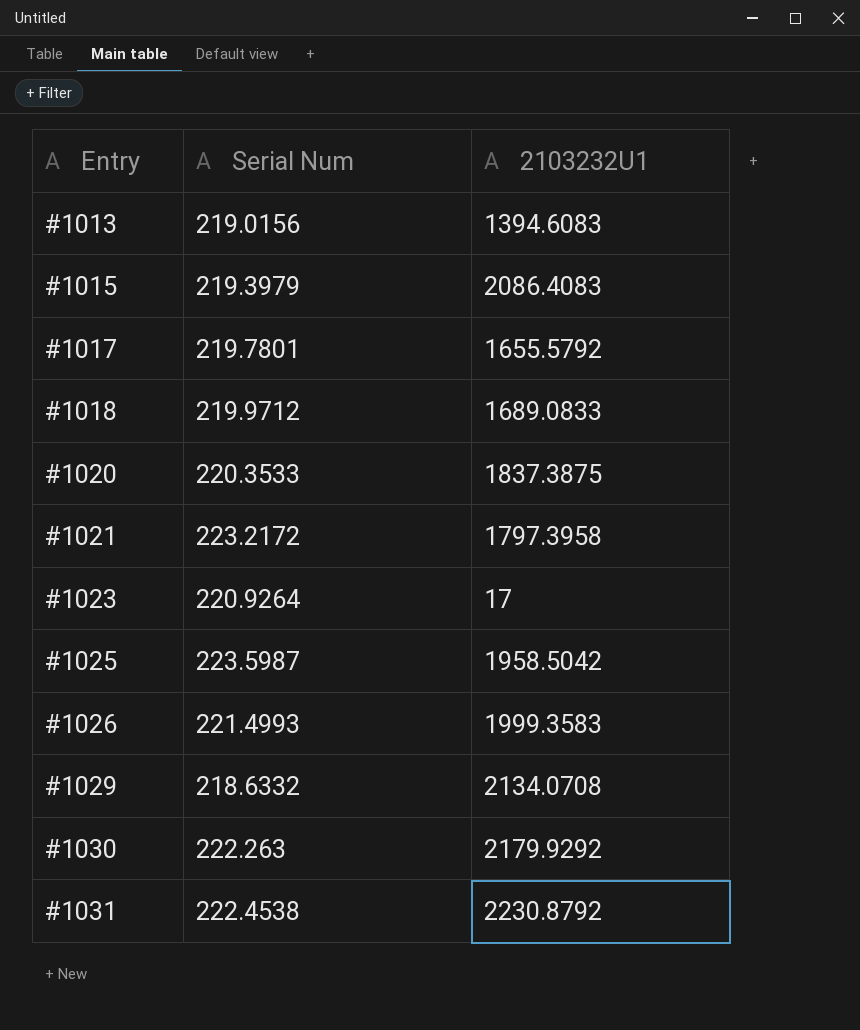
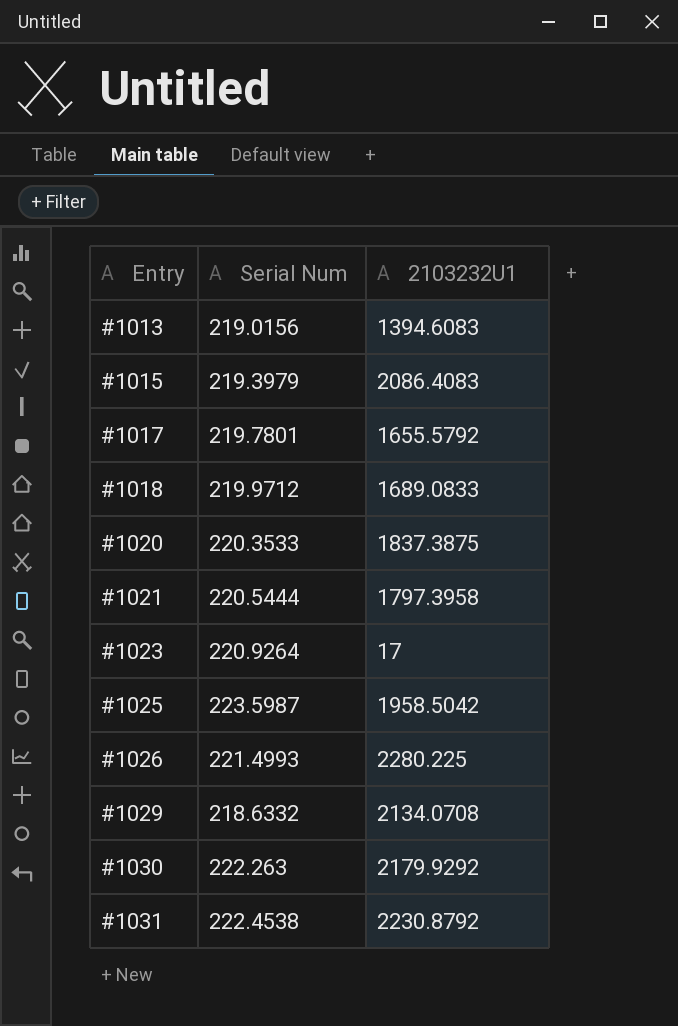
#1021 | Serial Num: 223.2172 -> 220.5444
#1026 | 2103232U1: 1999.3583 -> 2280.225

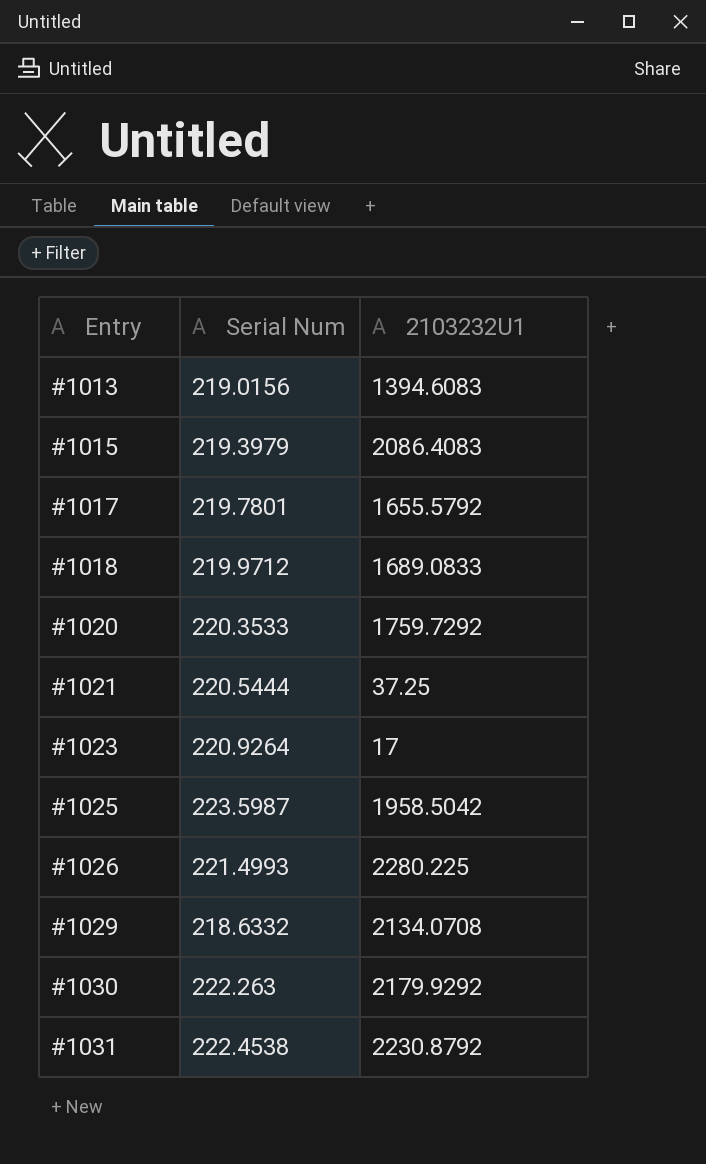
#1020 | 2103232U1: 1837.3875 -> 1759.7292
#1021 | 2103232U1: 1797.3958 -> 37.25

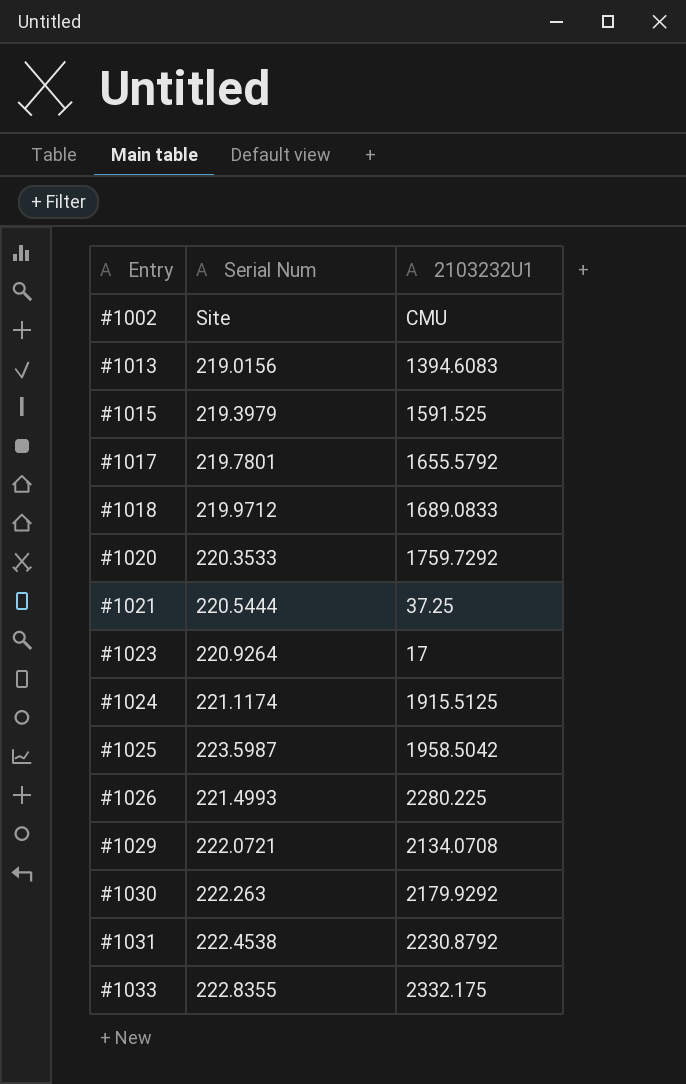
row #1002: none -> Site | CMU
#1015 | 2103232U1: 2086.4083 -> 1591.525
row #1024: none -> 221.1174 | 1915.5125
#1029 | Serial Num: 218.6332 -> 222.0721
row #1033: none -> 222.8355 | 2332.175

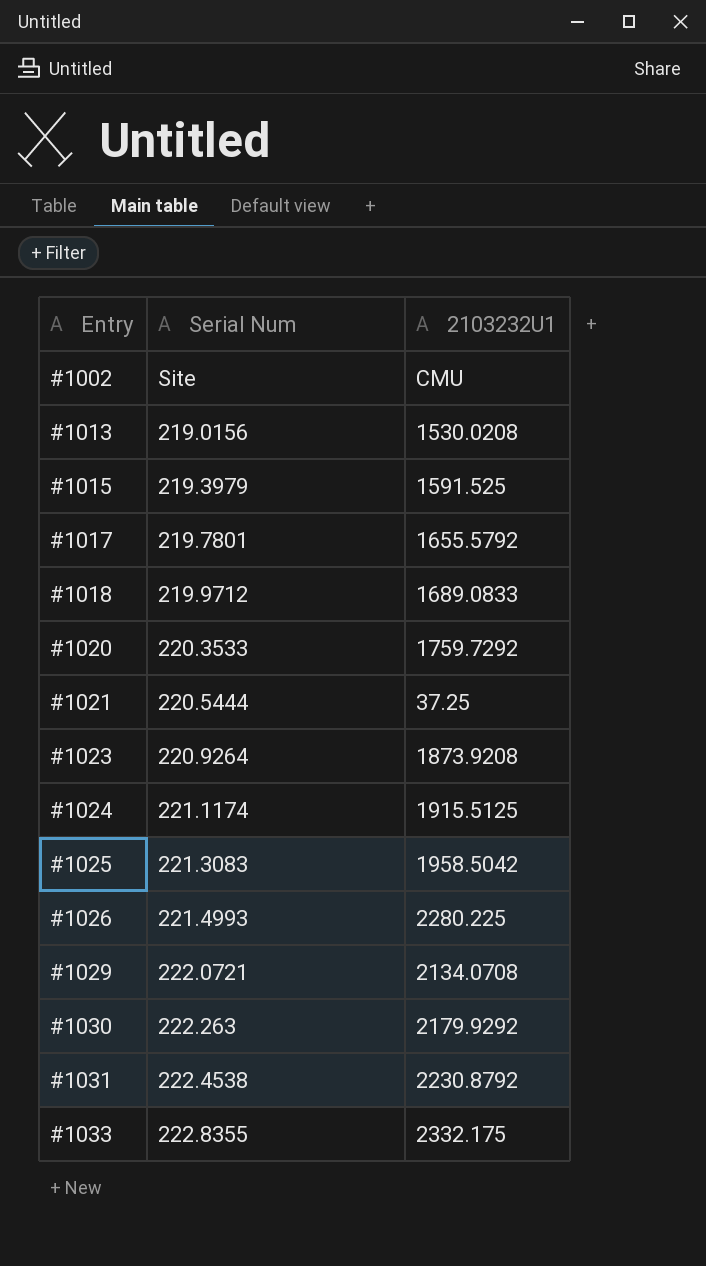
#1013 | 2103232U1: 1394.6083 -> 1530.0208
#1023 | 2103232U1: 17 -> 1873.9208
#1025 | Serial Num: 223.5987 -> 221.3083

